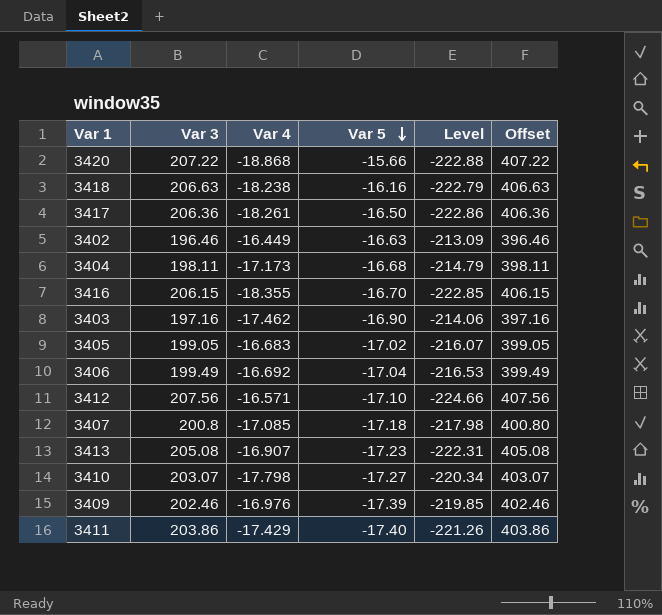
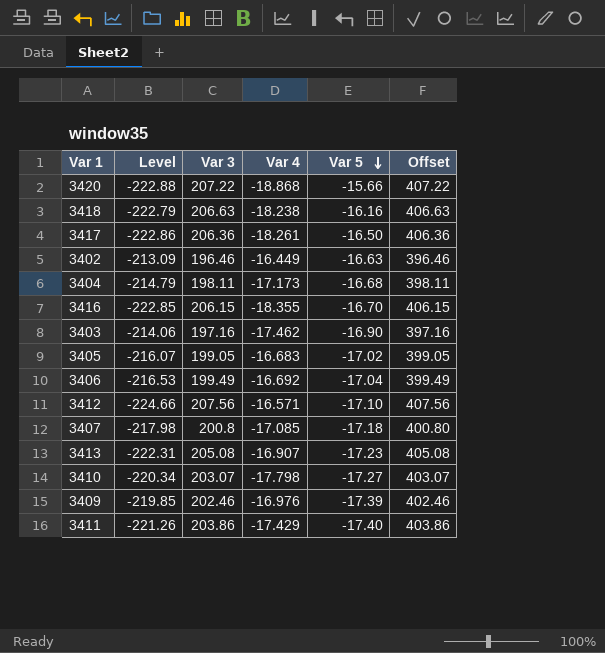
column Level | position: 5 -> 2

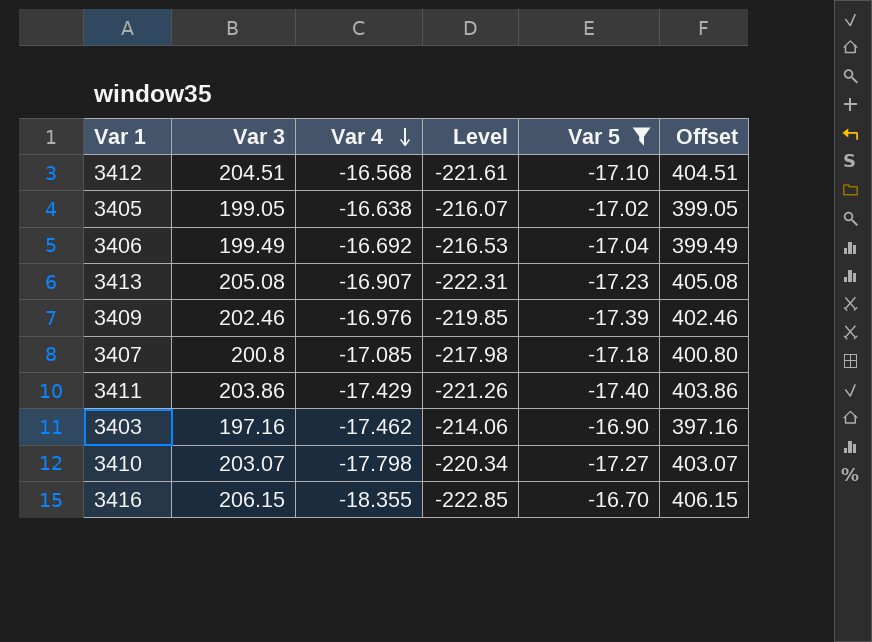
filter: none -> Var 5 <= -16.70
row order: Var 5 descending -> Var 4 descending
column Level | position: 2 -> 4
3412 | Var 3: 207.56 -> 204.51
3412 | Var 4: -16.571 -> -16.568
3412 | Level: -224.66 -> -221.61
3412 | Offset: 407.56 -> 404.51
3405 | Var 4: -16.683 -> -16.638

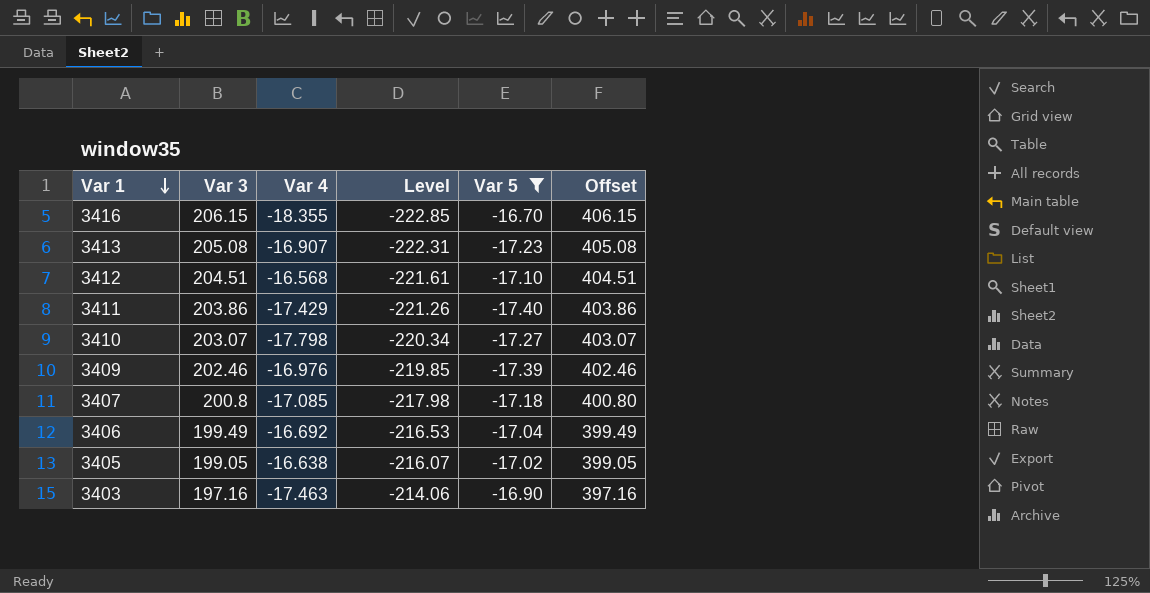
row order: Var 4 descending -> Var 1 descending
3403 | Var 4: -17.462 -> -17.463

